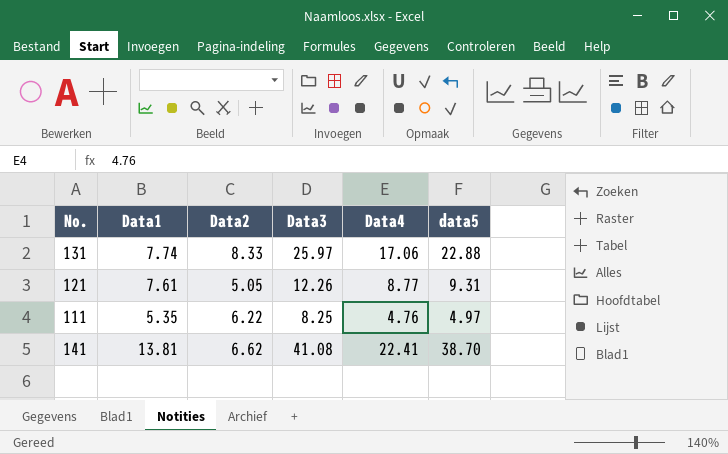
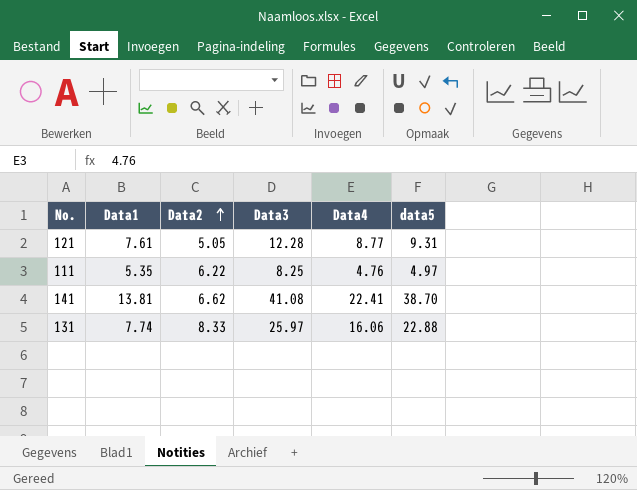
row order: none -> Data2 ascending
121 | Data3: 12.26 -> 12.28
131 | Data4: 17.06 -> 16.06

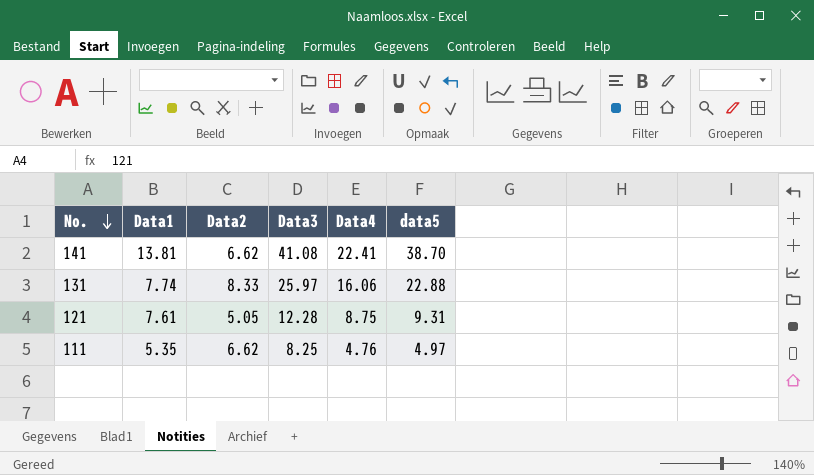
row order: Data2 ascending -> No. descending
121 | Data4: 8.77 -> 8.75
111 | Data2: 6.22 -> 6.62

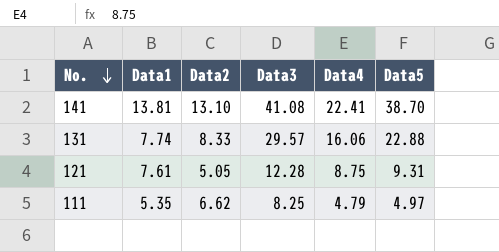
column name: data5 -> Data5
141 | Data2: 6.62 -> 13.10
131 | Data3: 25.97 -> 29.57
111 | Data4: 4.76 -> 4.79

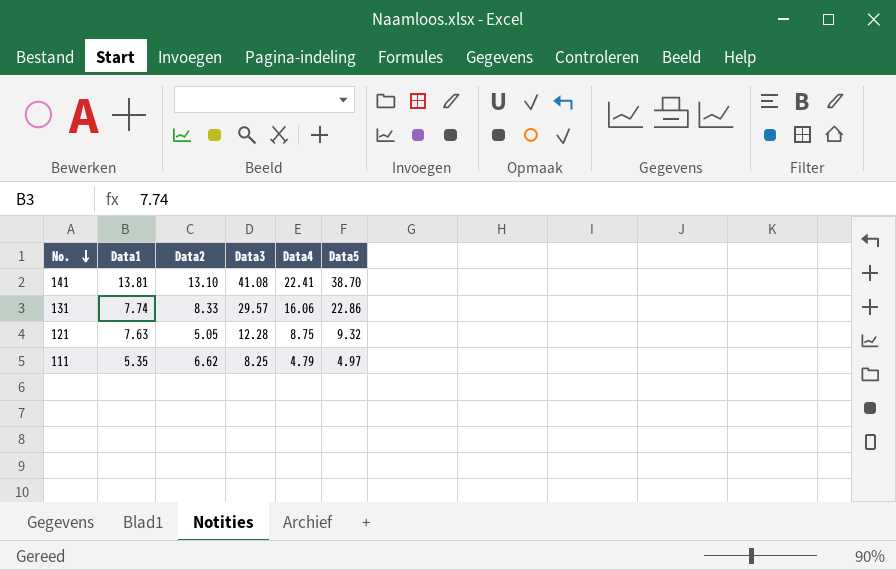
131 | Data5: 22.88 -> 22.86
121 | Data1: 7.61 -> 7.63
121 | Data5: 9.31 -> 9.32

